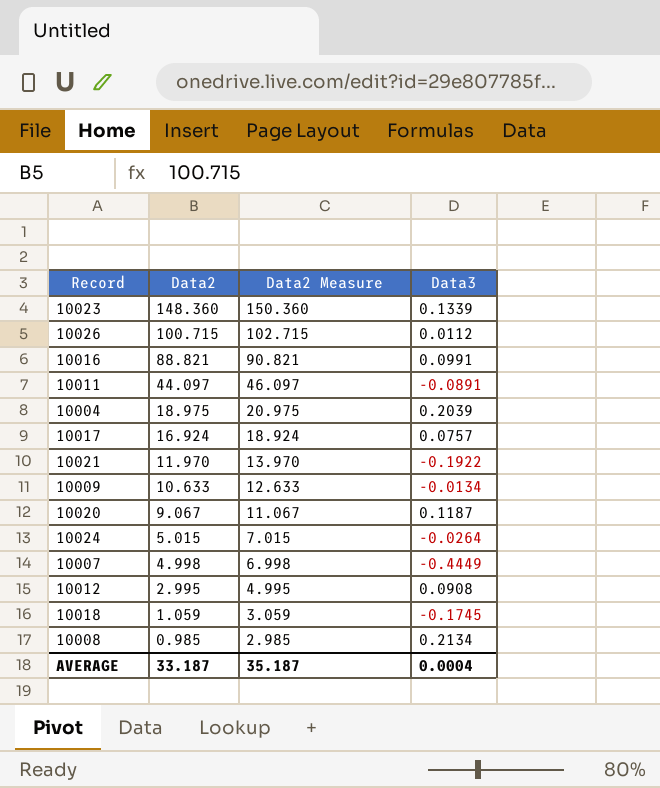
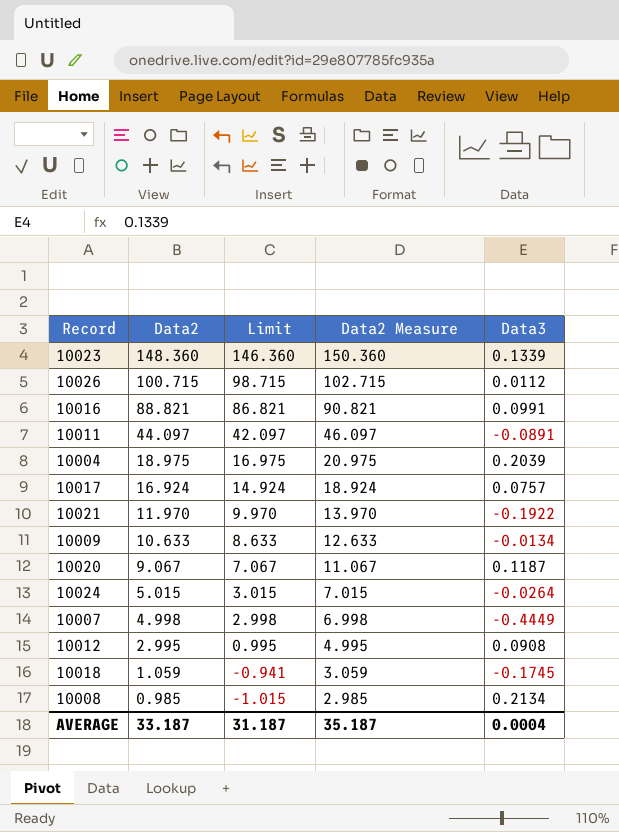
column Limit | formula: none -> [Data2] - 2

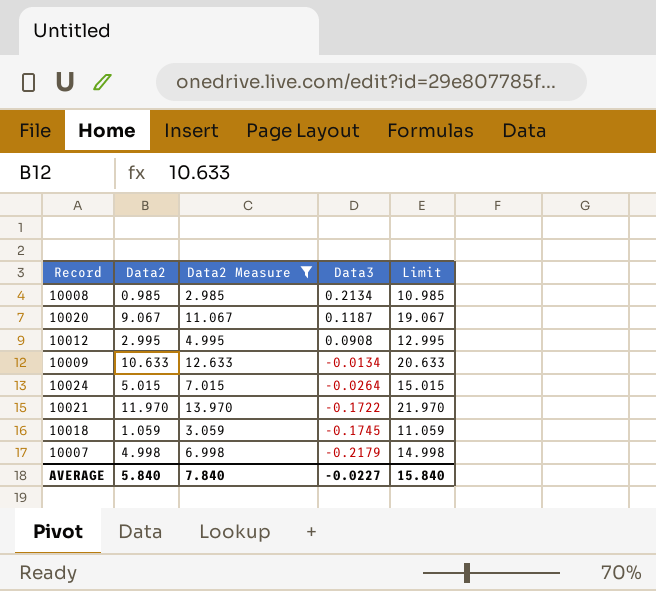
filter: none -> Data2 Measure <= 13.970
row order: Data2 descending -> Data3 descending
column Limit | formula: [Data2] - 2 -> [Data2] + 10
column Limit | position: 3 -> 5
10021 | Data3: -0.1922 -> -0.1722
10007 | Data3: -0.4449 -> -0.2179
AVERAGE | Data2: 33.187 -> 5.840
AVERAGE | Data2 Measure: 35.187 -> 7.840
AVERAGE | Data3: 0.0004 -> -0.0227
AVERAGE | Limit: 31.187 -> 15.840

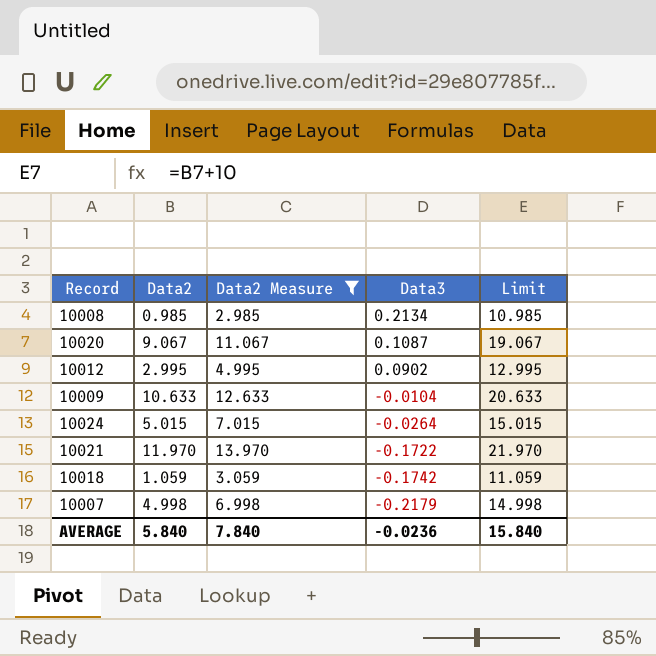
10020 | Data3: 0.1187 -> 0.1087
10012 | Data3: 0.0908 -> 0.0902
10009 | Data3: -0.0134 -> -0.0104
10018 | Data3: -0.1745 -> -0.1742
AVERAGE | Data3: -0.0227 -> -0.0236

